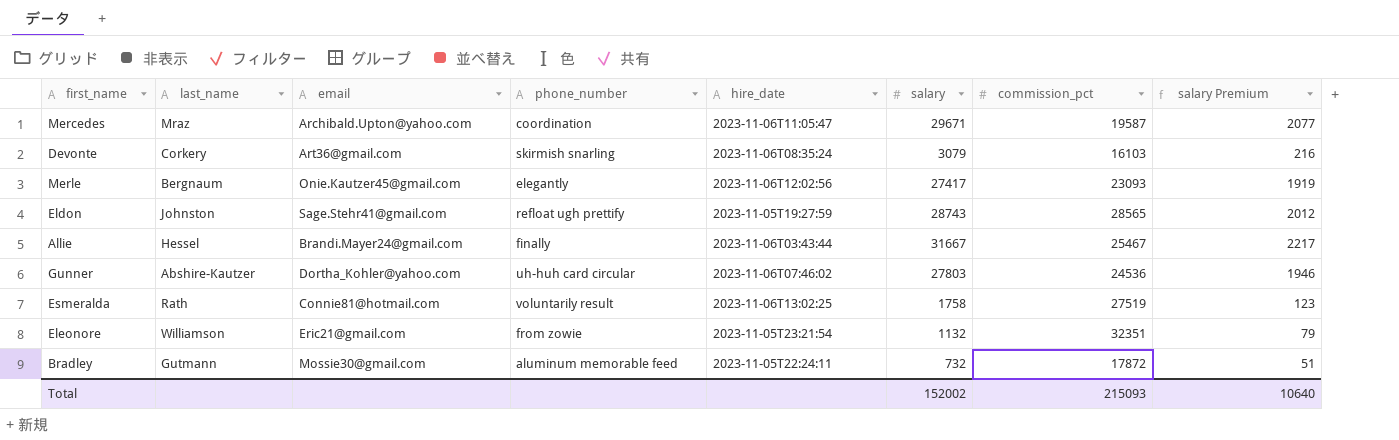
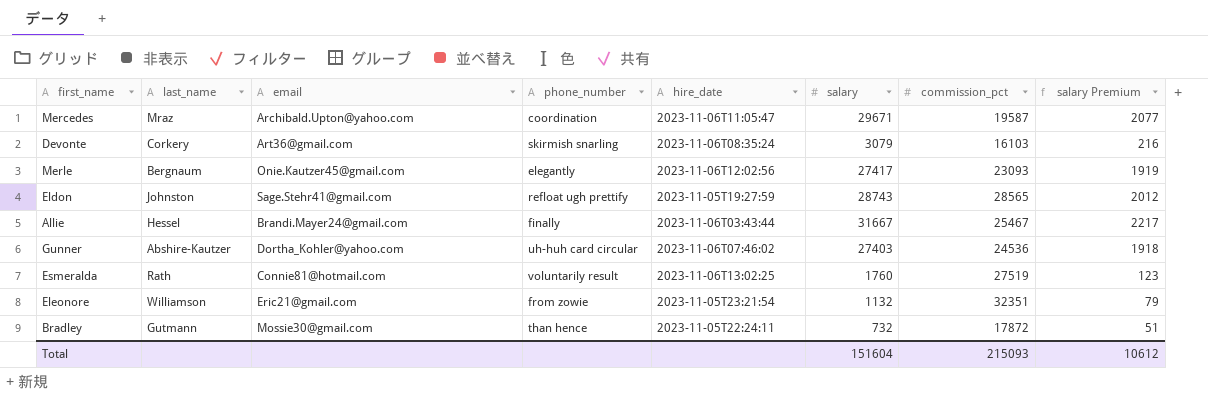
Gunner | salary: 27803 -> 27403
Gunner | salary Premium: 1946 -> 1918
Esmeralda | salary: 1758 -> 1760
Bradley | phone_number: aluminum memorable feed -> than hence
Total | salary: 152002 -> 151604
Total | salary Premium: 10640 -> 10612

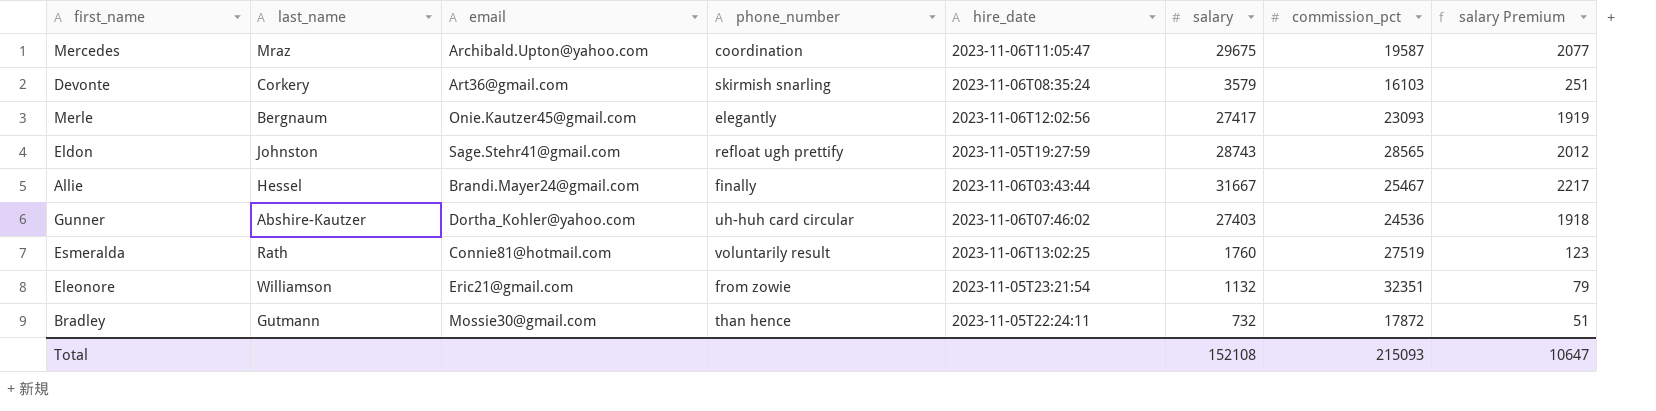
Mercedes | salary: 29671 -> 29675
Devonte | salary: 3079 -> 3579
Devonte | salary Premium: 216 -> 251
Total | salary: 151604 -> 152108
Total | salary Premium: 10612 -> 10647

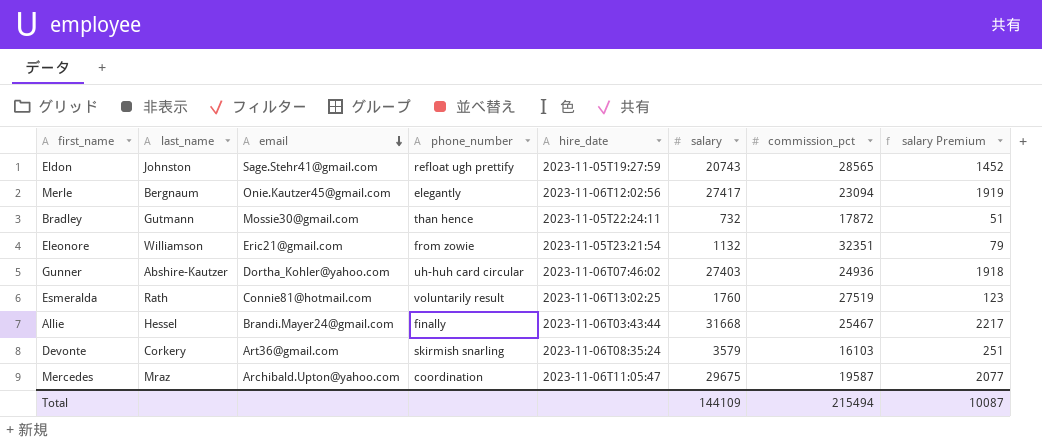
row order: none -> email descending
Eldon | salary: 28743 -> 20743
Eldon | salary Premium: 2012 -> 1452
Merle | commission_pct: 23093 -> 23094
Gunner | commission_pct: 24536 -> 24936
Allie | salary: 31667 -> 31668
Total | salary: 152108 -> 144109
Total | commission_pct: 215093 -> 215494
Total | salary Premium: 10647 -> 10087

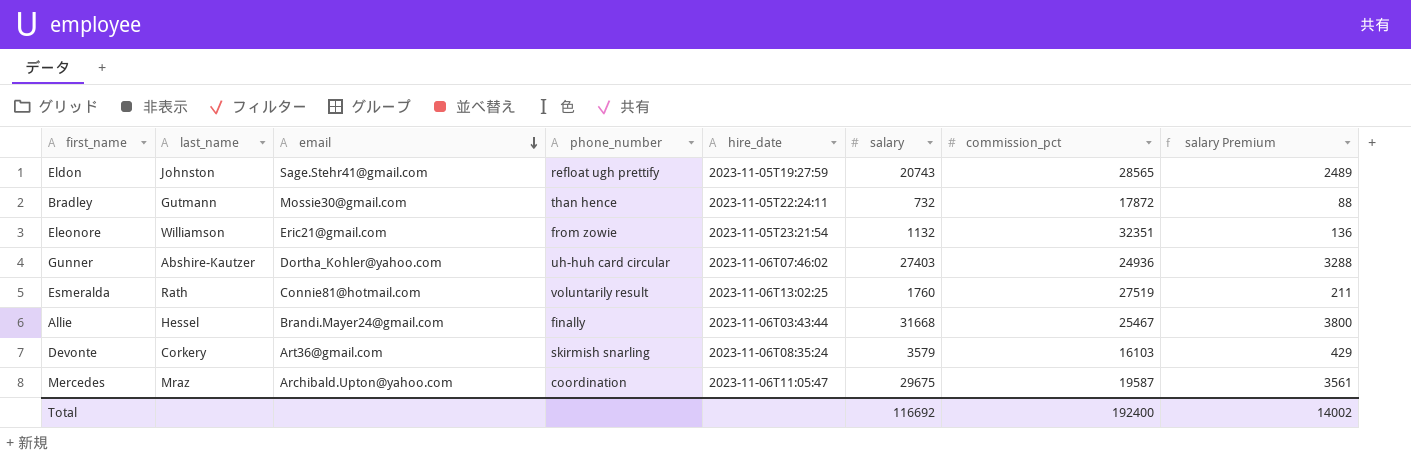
column salary Premium | formula: [salary] * 0.07 -> [salary] * 0.12
row Merle: Bergnaum | Onie.Kautzer45@gmail.com | elegantly | 2023-11-06T12:02:56 | 27417 | 23094 | 1919 -> none
Total | salary: 144109 -> 116692
Total | commission_pct: 215494 -> 192400
Total | salary Premium: 10087 -> 14002

